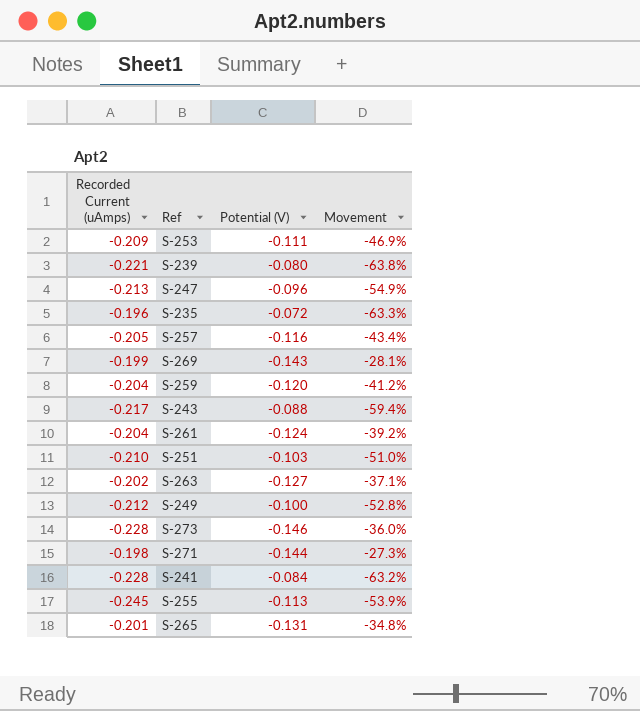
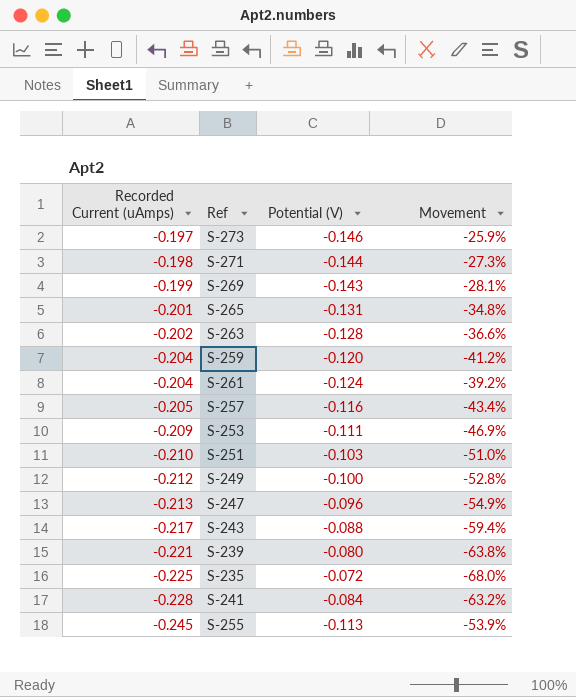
row order: none -> Recorded Current (uAmps) descending
S-273 | Recorded Current (uAmps): -0.228 -> -0.197
S-273 | Movement: -36.0% -> -25.9%
S-263 | Potential (V): -0.127 -> -0.128
S-263 | Movement: -37.1% -> -36.6%
S-235 | Recorded Current (uAmps): -0.196 -> -0.225
S-235 | Movement: -63.3% -> -68.0%

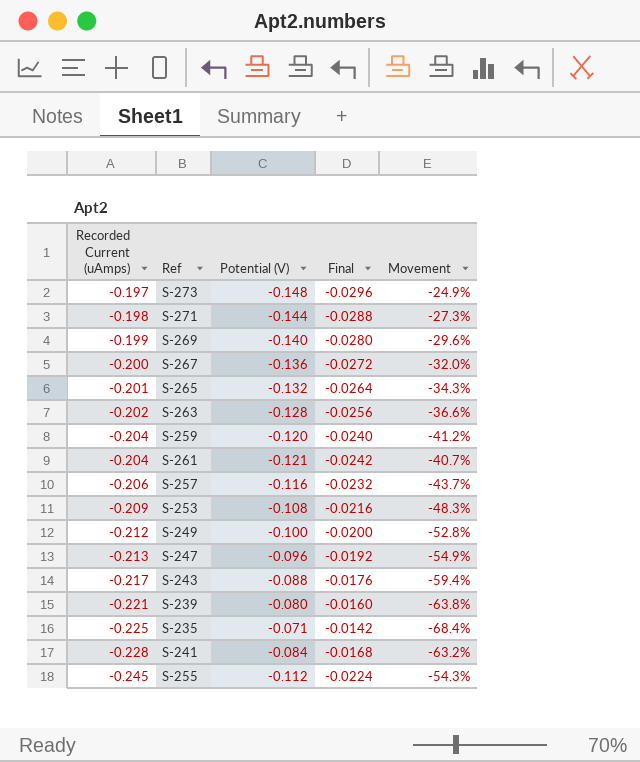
column Final | formula: none -> [Potential (V)] * 0.2
row S-251: -0.210 | -0.103 | -51.0% -> none
S-273 | Potential (V): -0.146 -> -0.148
S-273 | Movement: -25.9% -> -24.9%
S-269 | Potential (V): -0.143 -> -0.140
S-269 | Movement: -28.1% -> -29.6%
row S-267: none -> -0.200 | -0.136 | -0.0272 | -32.0%
S-265 | Potential (V): -0.131 -> -0.132
S-265 | Movement: -34.8% -> -34.3%
S-261 | Potential (V): -0.124 -> -0.121
S-261 | Movement: -39.2% -> -40.7%
S-257 | Recorded Current (uAmps): -0.205 -> -0.206
S-257 | Movement: -43.4% -> -43.7%
S-253 | Potential (V): -0.111 -> -0.108
S-253 | Movement: -46.9% -> -48.3%
S-235 | Potential (V): -0.072 -> -0.071
S-235 | Movement: -68.0% -> -68.4%
S-255 | Potential (V): -0.113 -> -0.112
S-255 | Movement: -53.9% -> -54.3%

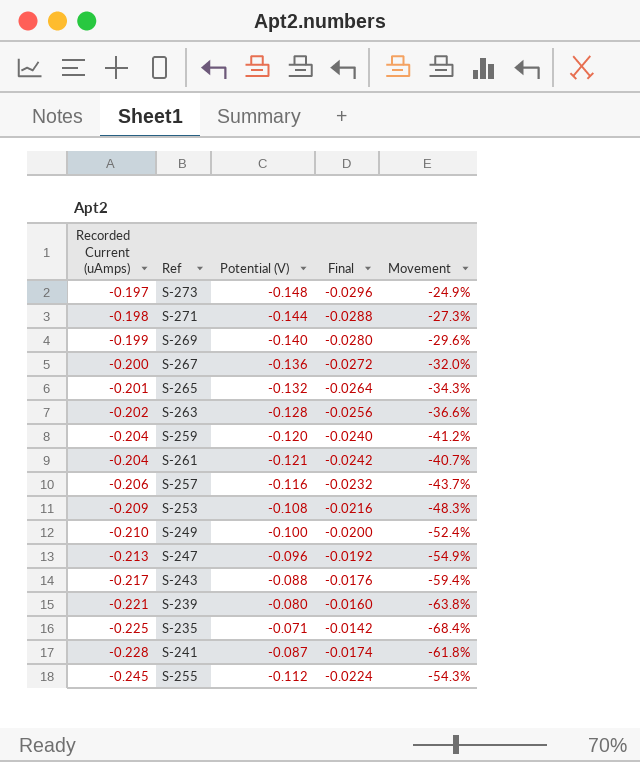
S-249 | Recorded Current (uAmps): -0.212 -> -0.210
S-249 | Movement: -52.8% -> -52.4%
S-241 | Potential (V): -0.084 -> -0.087
S-241 | Final: -0.0168 -> -0.0174
S-241 | Movement: -63.2% -> -61.8%

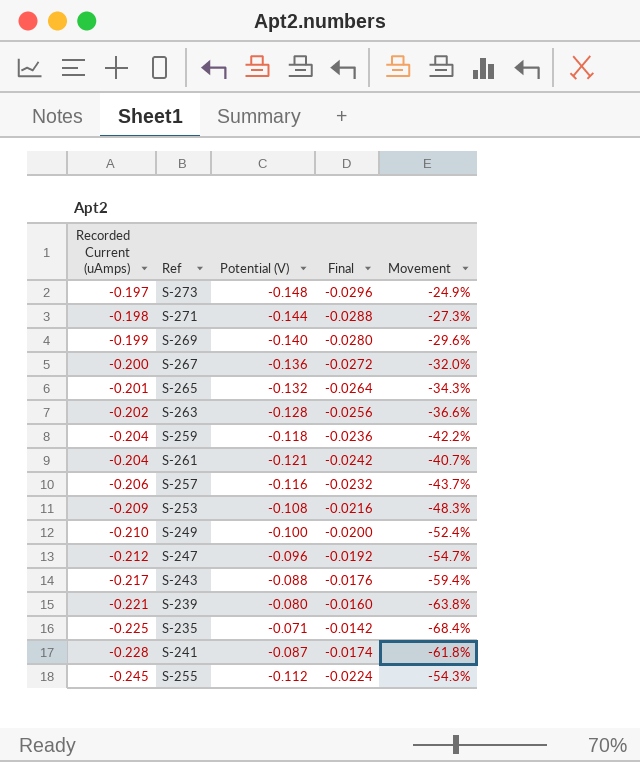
S-259 | Potential (V): -0.120 -> -0.118
S-259 | Final: -0.0240 -> -0.0236
S-259 | Movement: -41.2% -> -42.2%
S-247 | Recorded Current (uAmps): -0.213 -> -0.212
S-247 | Movement: -54.9% -> -54.7%

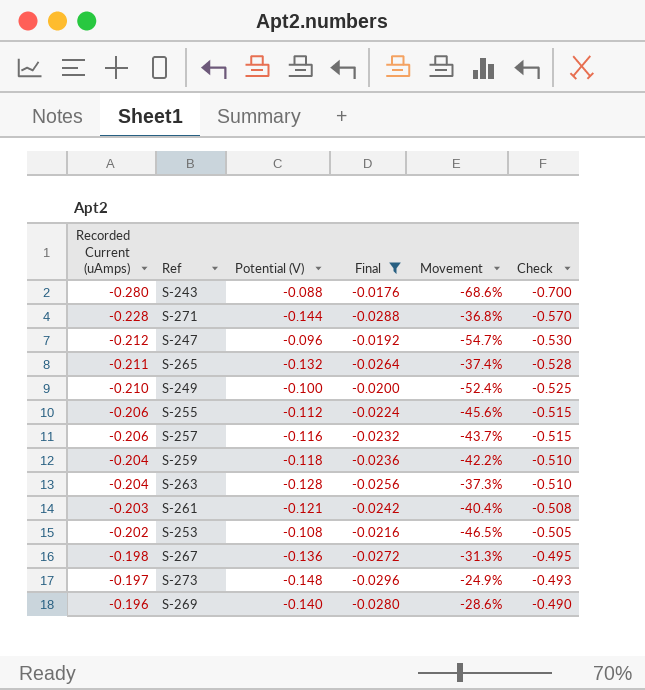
filter: none -> Final <= -0.0176
row order: Recorded Current (uAmps) descending -> Recorded Current (uAmps) ascending
column Check | formula: none -> [Recorded Current (uAmps)] * 2.5
S-243 | Recorded Current (uAmps): -0.217 -> -0.280
S-243 | Movement: -59.4% -> -68.6%
S-271 | Recorded Current (uAmps): -0.198 -> -0.228
S-271 | Movement: -27.3% -> -36.8%
S-265 | Recorded Current (uAmps): -0.201 -> -0.211
S-265 | Movement: -34.3% -> -37.4%
S-255 | Recorded Current (uAmps): -0.245 -> -0.206
S-255 | Movement: -54.3% -> -45.6%
S-263 | Recorded Current (uAmps): -0.202 -> -0.204
S-263 | Movement: -36.6% -> -37.3%
S-261 | Recorded Current (uAmps): -0.204 -> -0.203
S-261 | Movement: -40.7% -> -40.4%
S-253 | Recorded Current (uAmps): -0.209 -> -0.202
S-253 | Movement: -48.3% -> -46.5%
S-267 | Recorded Current (uAmps): -0.200 -> -0.198
S-267 | Movement: -32.0% -> -31.3%
S-269 | Recorded Current (uAmps): -0.199 -> -0.196
S-269 | Movement: -29.6% -> -28.6%

